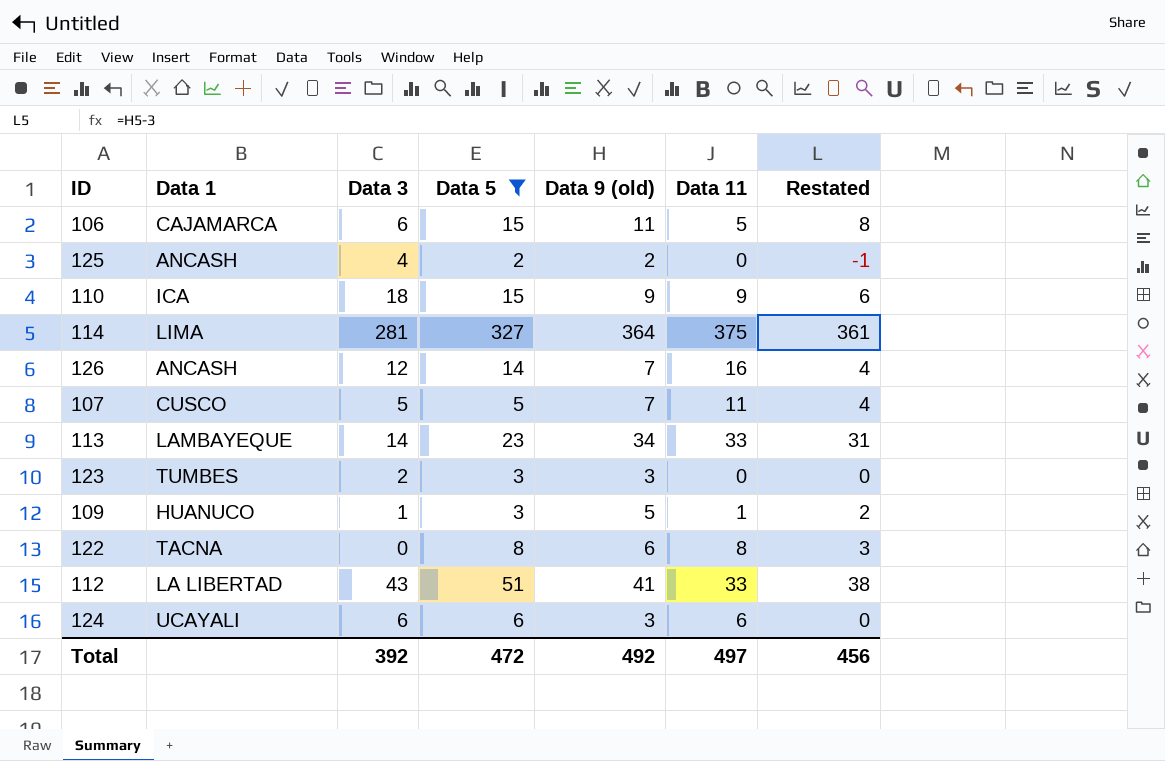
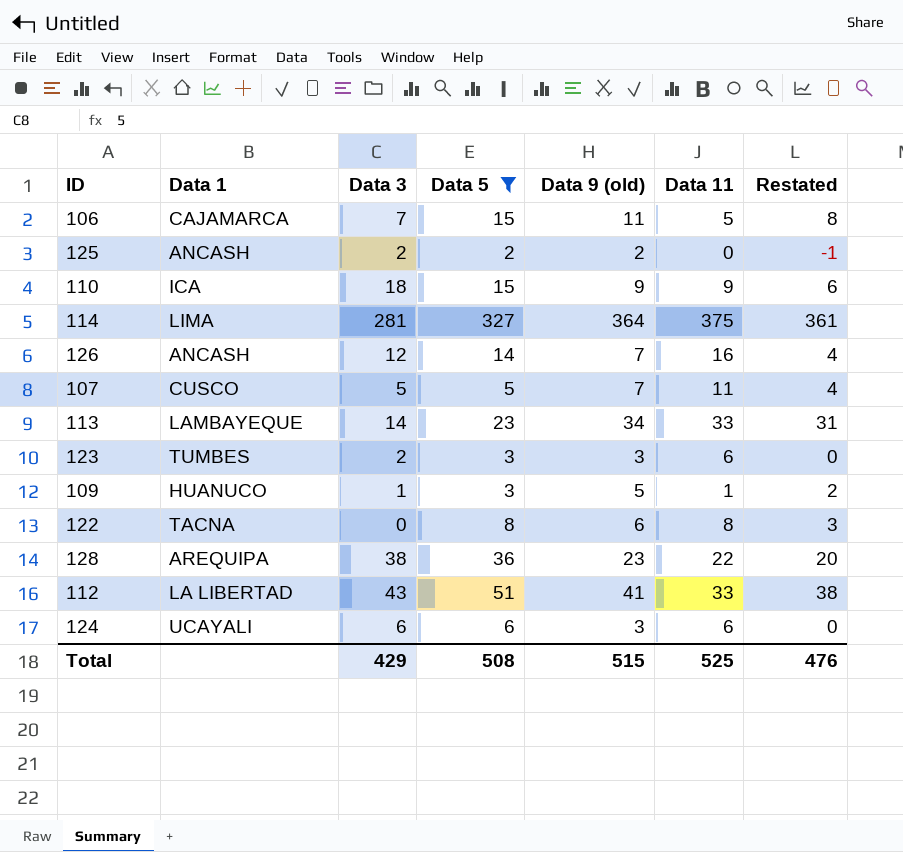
106 | Data 3: 6 -> 7
125 | Data 3: 4 -> 2
123 | Data 11: 0 -> 6
row 128: none -> AREQUIPA | 38 | 36 | 23 | 22 | 20
Total | Data 3: 392 -> 429
Total | Data 5: 472 -> 508
Total | Data 9 (old): 492 -> 515
Total | Data 11: 497 -> 525
Total | Restated: 456 -> 476

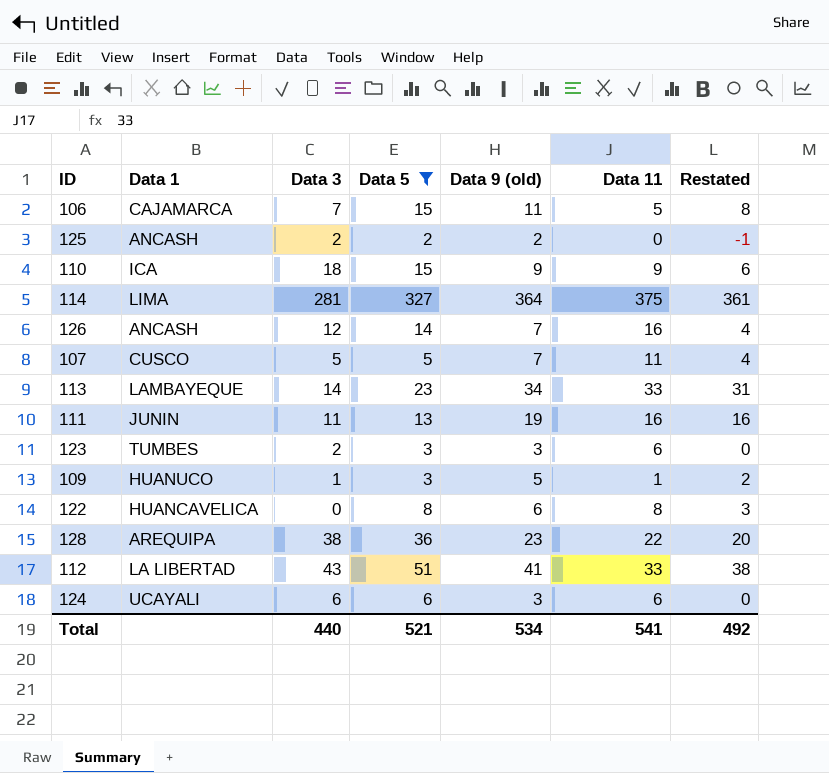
row 111: none -> JUNIN | 11 | 13 | 19 | 16 | 16
122 | Data 1: TACNA -> HUANCAVELICA
Total | Data 3: 429 -> 440
Total | Data 5: 508 -> 521
Total | Data 9 (old): 515 -> 534
Total | Data 11: 525 -> 541
Total | Restated: 476 -> 492

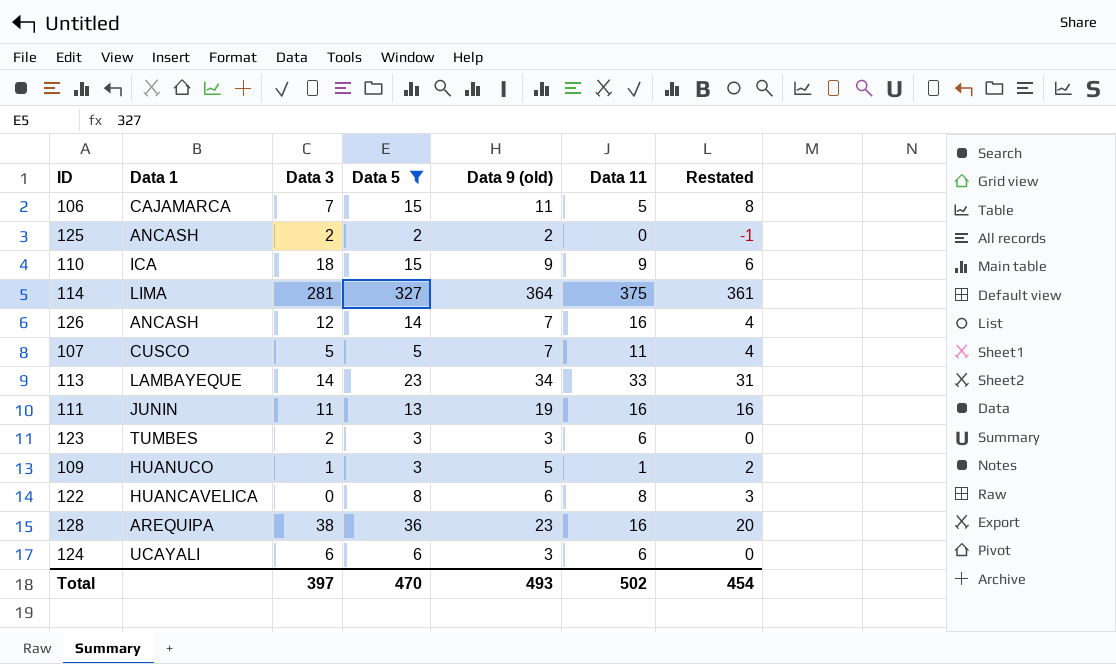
row 112: LA LIBERTAD | 43 | 51 | 41 | 33 | 38 -> none
128 | Data 11: 22 -> 16
Total | Data 3: 440 -> 397
Total | Data 5: 521 -> 470
Total | Data 9 (old): 534 -> 493
Total | Data 11: 541 -> 502
Total | Restated: 492 -> 454

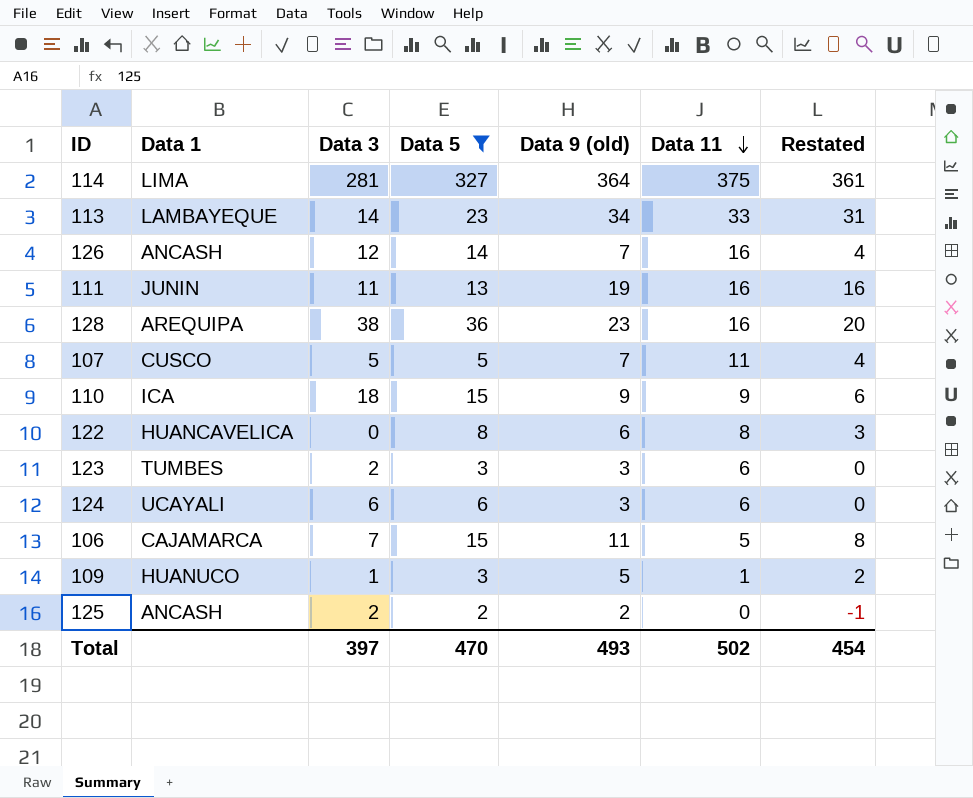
row order: none -> Data 11 descending

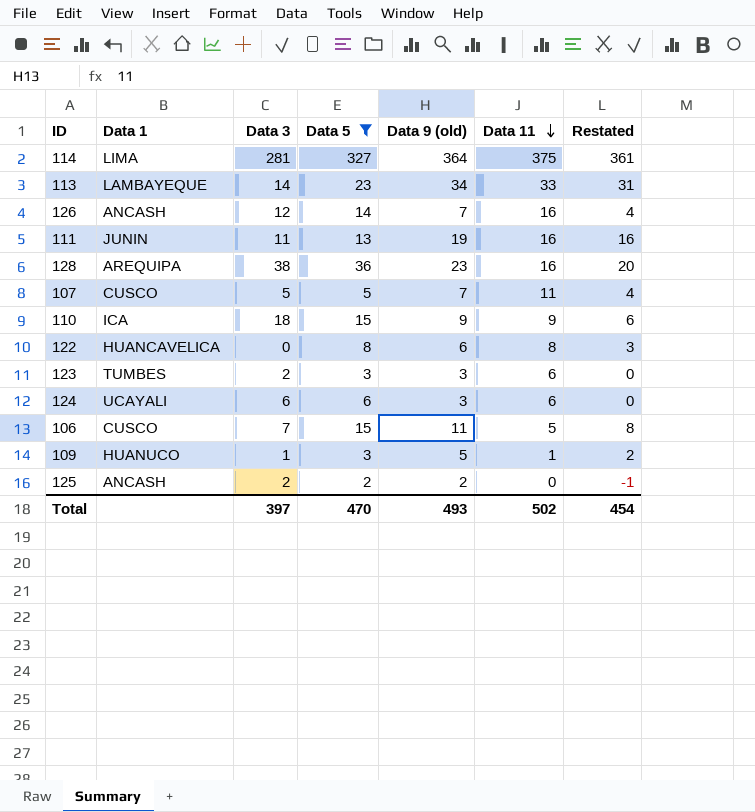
106 | Data 1: CAJAMARCA -> CUSCO

